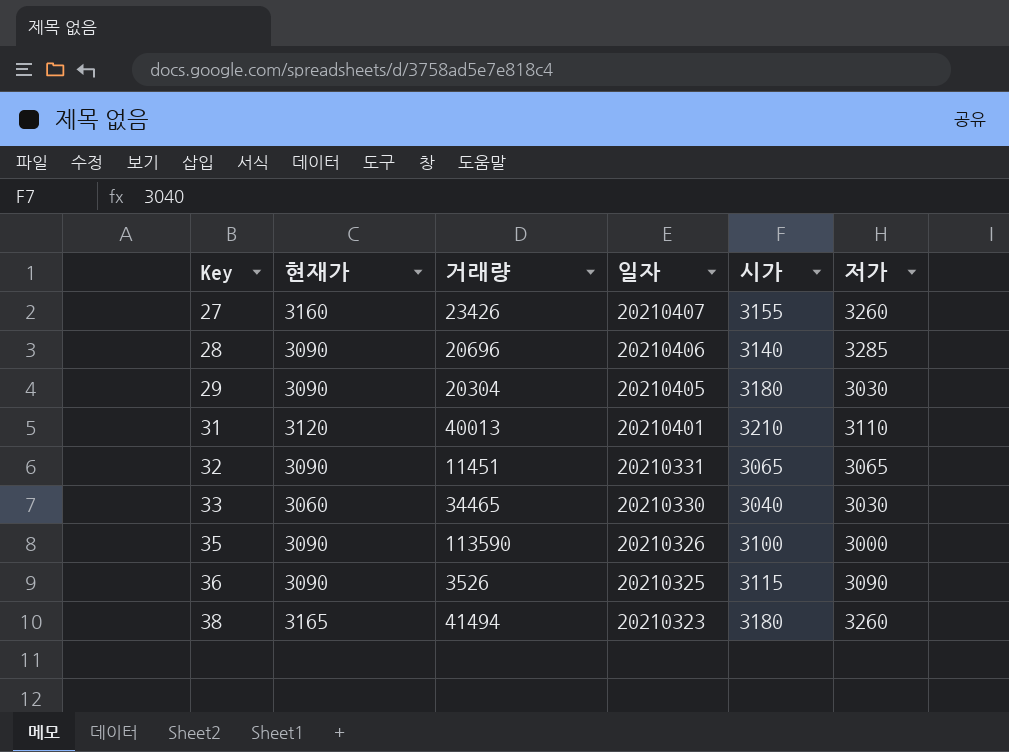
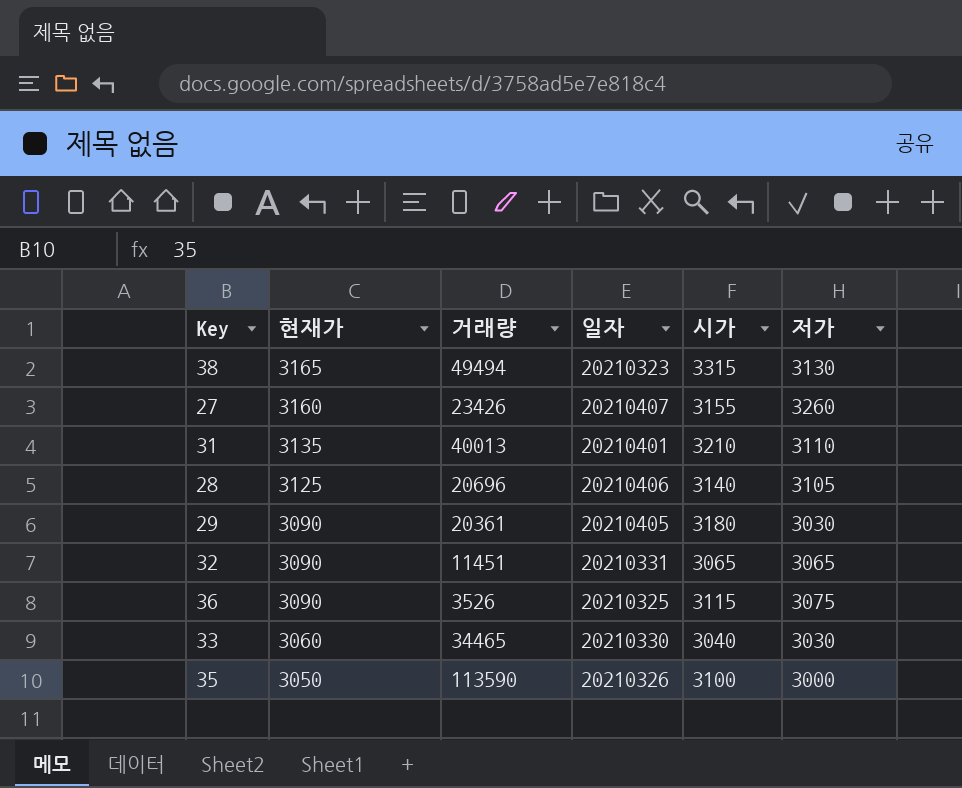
row order: Key ascending -> 현재가 descending
38 | 거래량: 41494 -> 49494
38 | 시가: 3180 -> 3315
38 | 저가: 3260 -> 3130
31 | 현재가: 3120 -> 3135
28 | 현재가: 3090 -> 3125
28 | 저가: 3285 -> 3105
29 | 거래량: 20304 -> 20361
36 | 저가: 3090 -> 3075
35 | 현재가: 3090 -> 3050

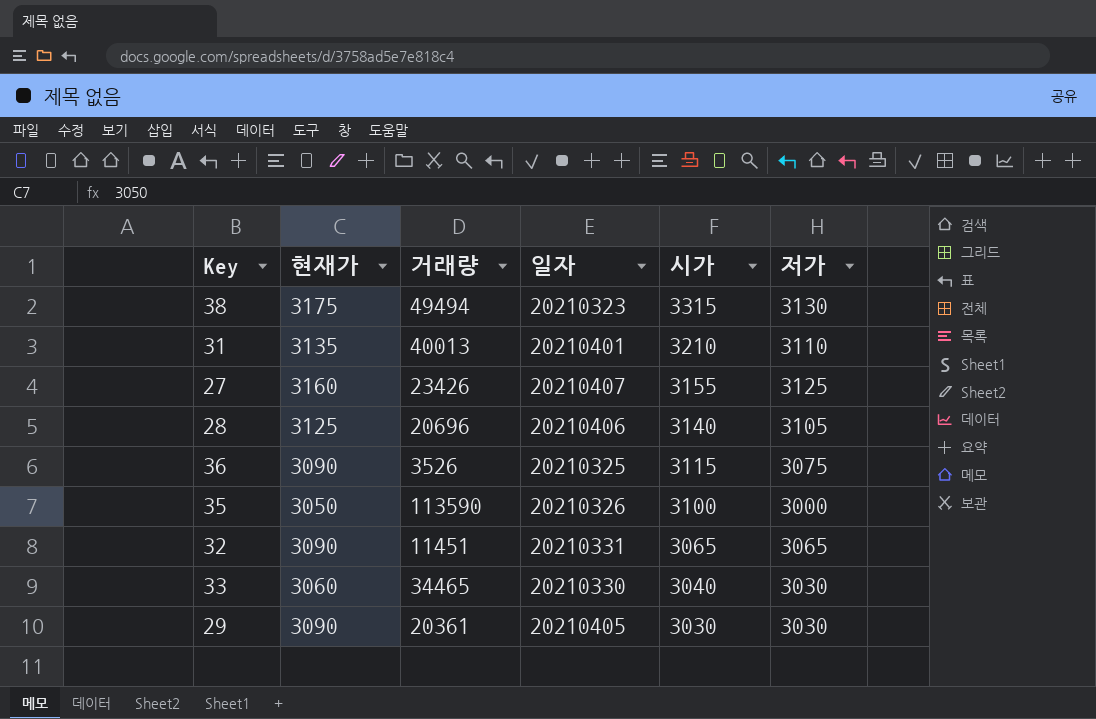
row order: 현재가 descending -> 시가 descending
38 | 현재가: 3165 -> 3175
27 | 저가: 3260 -> 3125
29 | 시가: 3180 -> 3030

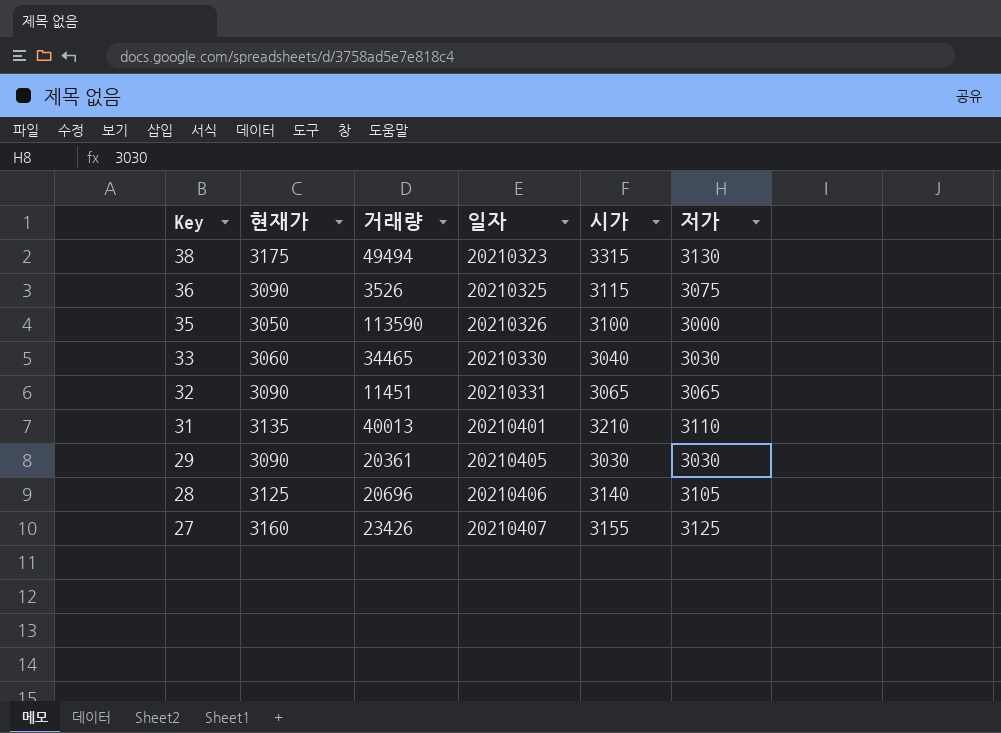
row order: 시가 descending -> Key descending

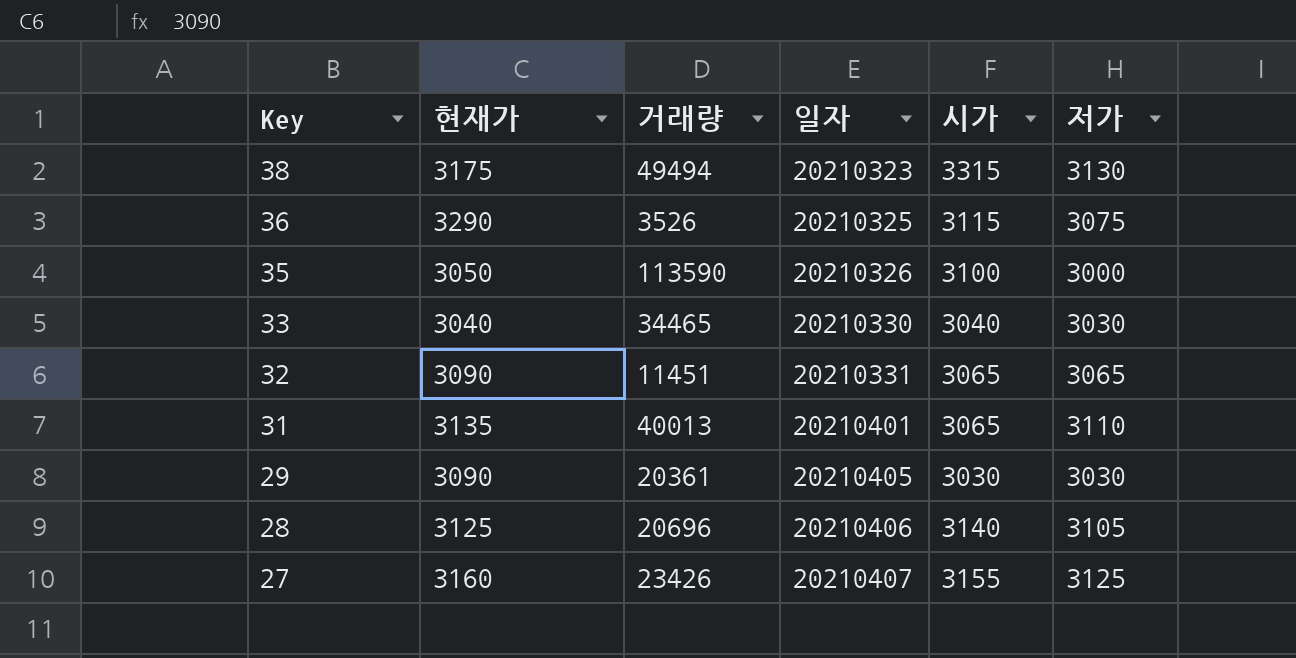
36 | 현재가: 3090 -> 3290
33 | 현재가: 3060 -> 3040
31 | 시가: 3210 -> 3065

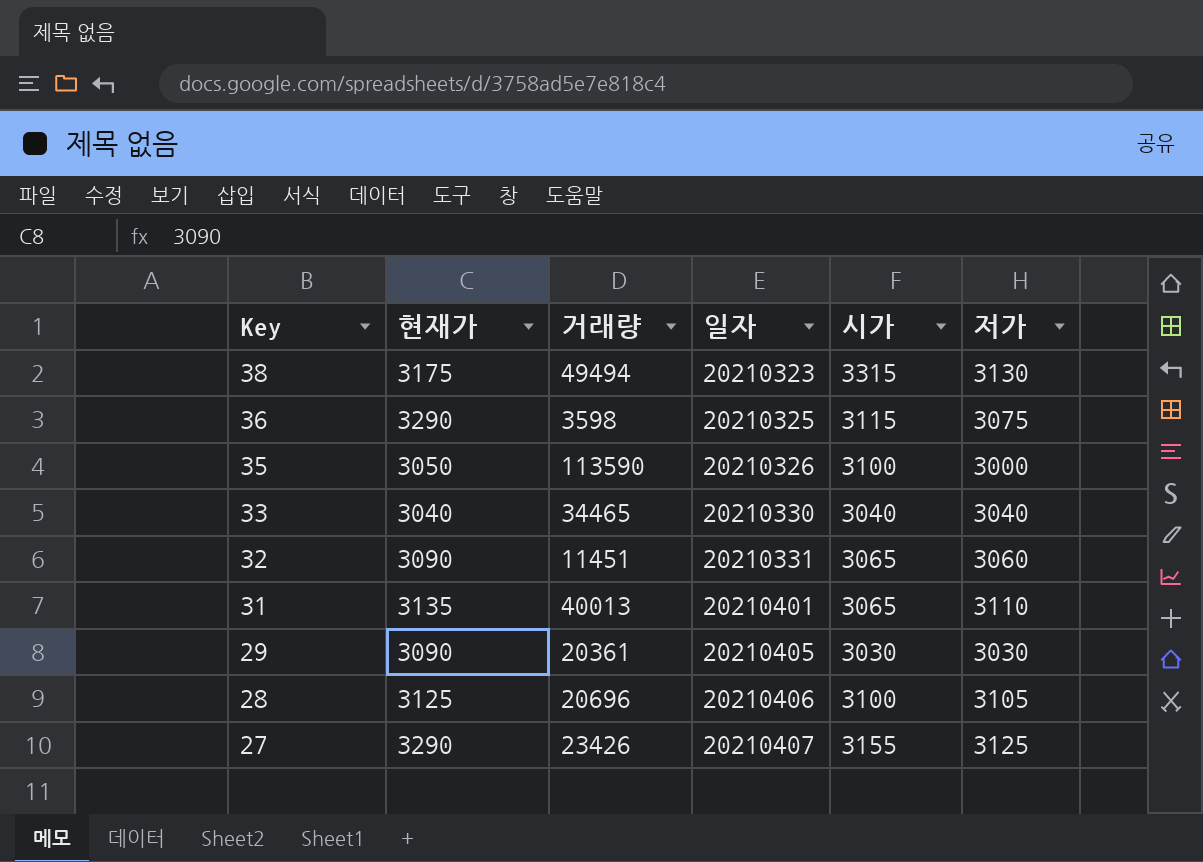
36 | 거래량: 3526 -> 3598
33 | 저가: 3030 -> 3040
32 | 저가: 3065 -> 3060
28 | 시가: 3140 -> 3100
27 | 현재가: 3160 -> 3290

